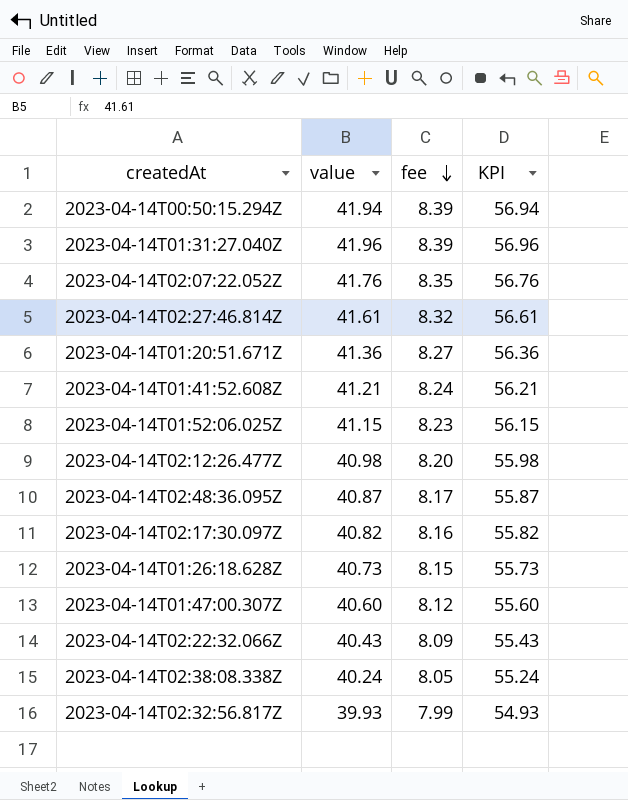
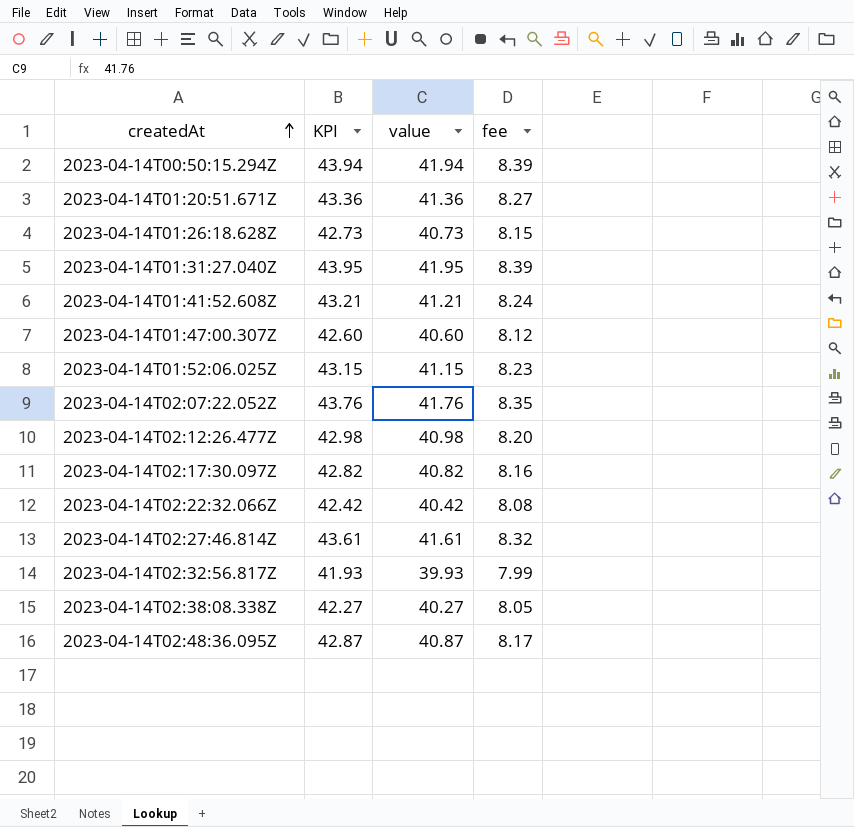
row order: fee descending -> createdAt ascending
column KPI | formula: [value] + 15 -> [value] + 2
column KPI | position: 4 -> 2
2023-04-14T01:31:27.040Z | value: 41.96 -> 41.95
2023-04-14T02:22:32.066Z | value: 40.43 -> 40.42
2023-04-14T02:22:32.066Z | fee: 8.09 -> 8.08
2023-04-14T02:38:08.338Z | value: 40.24 -> 40.27

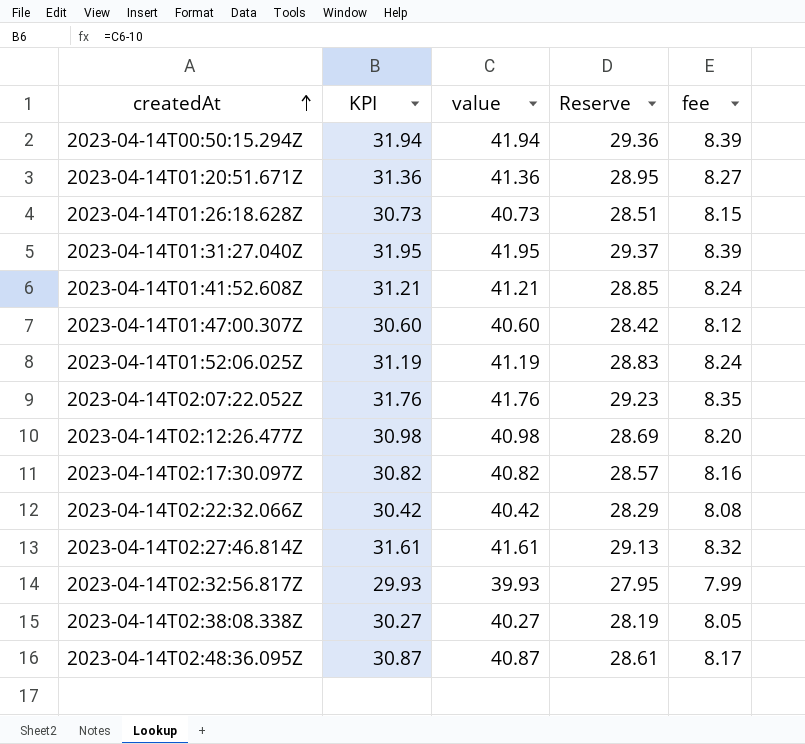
column KPI | formula: [value] + 2 -> [value] - 10
column Reserve | formula: none -> [value] * 0.7
2023-04-14T01:52:06.025Z | value: 41.15 -> 41.19
2023-04-14T01:52:06.025Z | fee: 8.23 -> 8.24

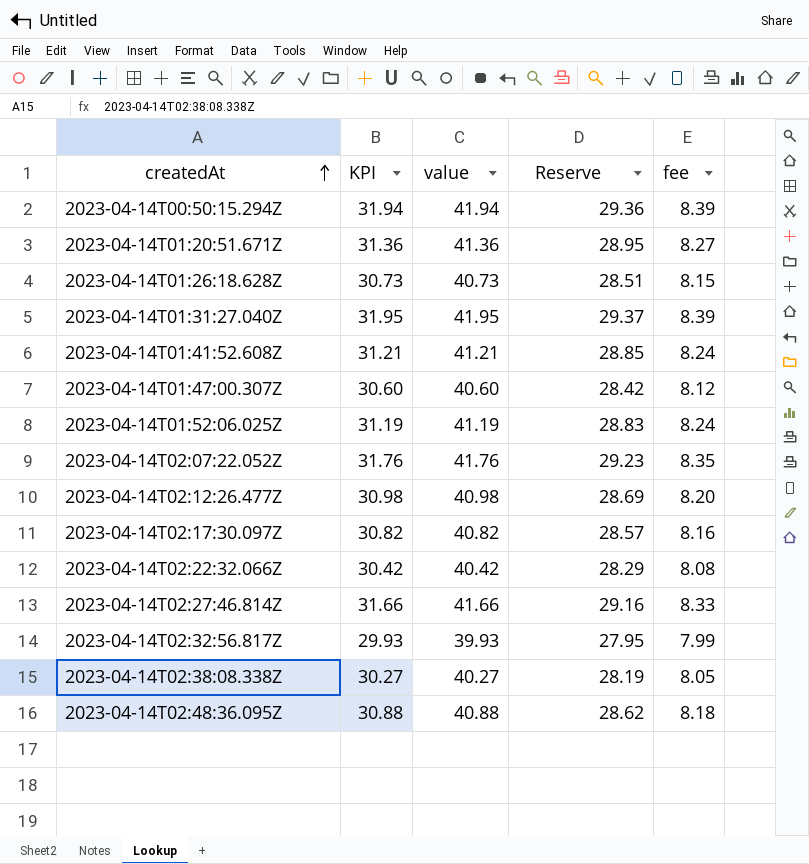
2023-04-14T02:27:46.814Z | KPI: 31.61 -> 31.66
2023-04-14T02:27:46.814Z | value: 41.61 -> 41.66
2023-04-14T02:27:46.814Z | Reserve: 29.13 -> 29.16
2023-04-14T02:27:46.814Z | fee: 8.32 -> 8.33
2023-04-14T02:48:36.095Z | KPI: 30.87 -> 30.88
2023-04-14T02:48:36.095Z | value: 40.87 -> 40.88
2023-04-14T02:48:36.095Z | Reserve: 28.61 -> 28.62
2023-04-14T02:48:36.095Z | fee: 8.17 -> 8.18

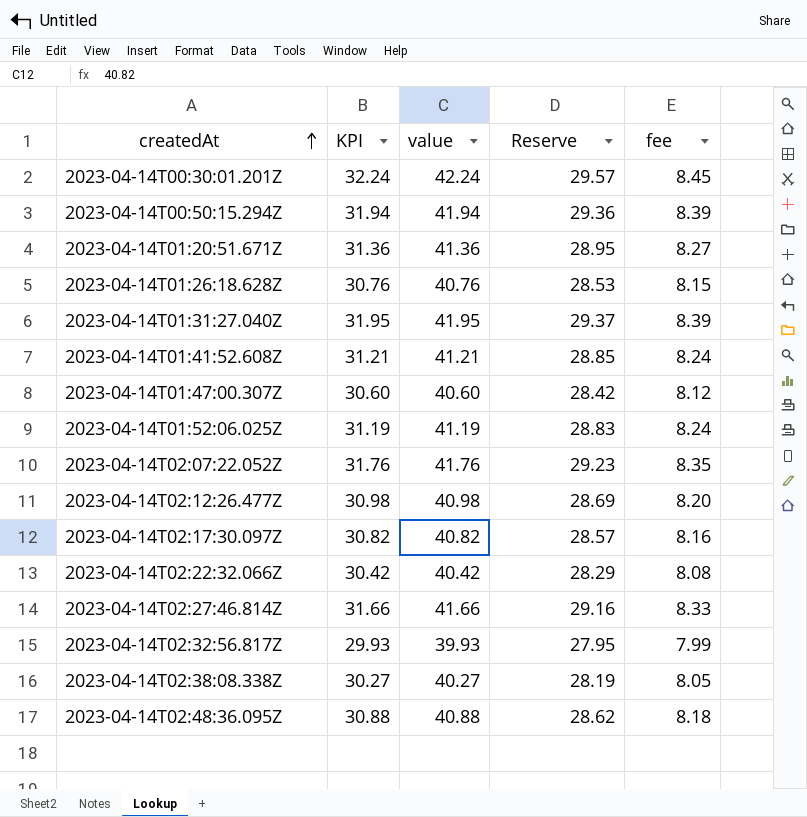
row 2023-04-14T00:30:01.201Z: none -> 32.24 | 42.24 | 29.57 | 8.45
2023-04-14T01:26:18.628Z | KPI: 30.73 -> 30.76
2023-04-14T01:26:18.628Z | value: 40.73 -> 40.76
2023-04-14T01:26:18.628Z | Reserve: 28.51 -> 28.53

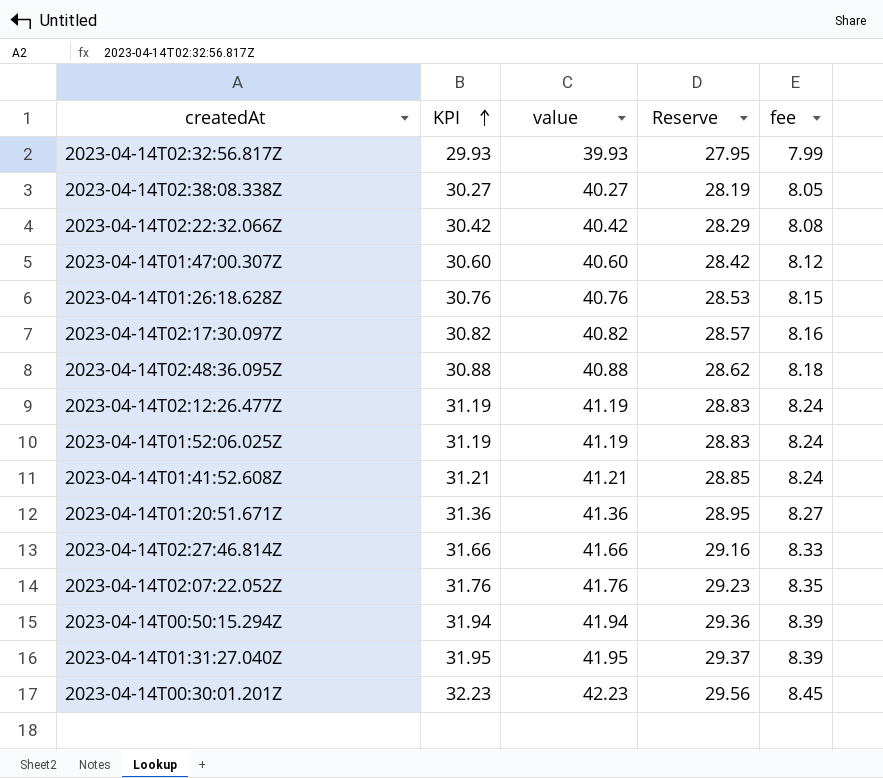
row order: createdAt ascending -> KPI ascending
2023-04-14T02:12:26.477Z | KPI: 30.98 -> 31.19
2023-04-14T02:12:26.477Z | value: 40.98 -> 41.19
2023-04-14T02:12:26.477Z | Reserve: 28.69 -> 28.83
2023-04-14T02:12:26.477Z | fee: 8.20 -> 8.24
2023-04-14T00:30:01.201Z | KPI: 32.24 -> 32.23
2023-04-14T00:30:01.201Z | value: 42.24 -> 42.23
2023-04-14T00:30:01.201Z | Reserve: 29.57 -> 29.56

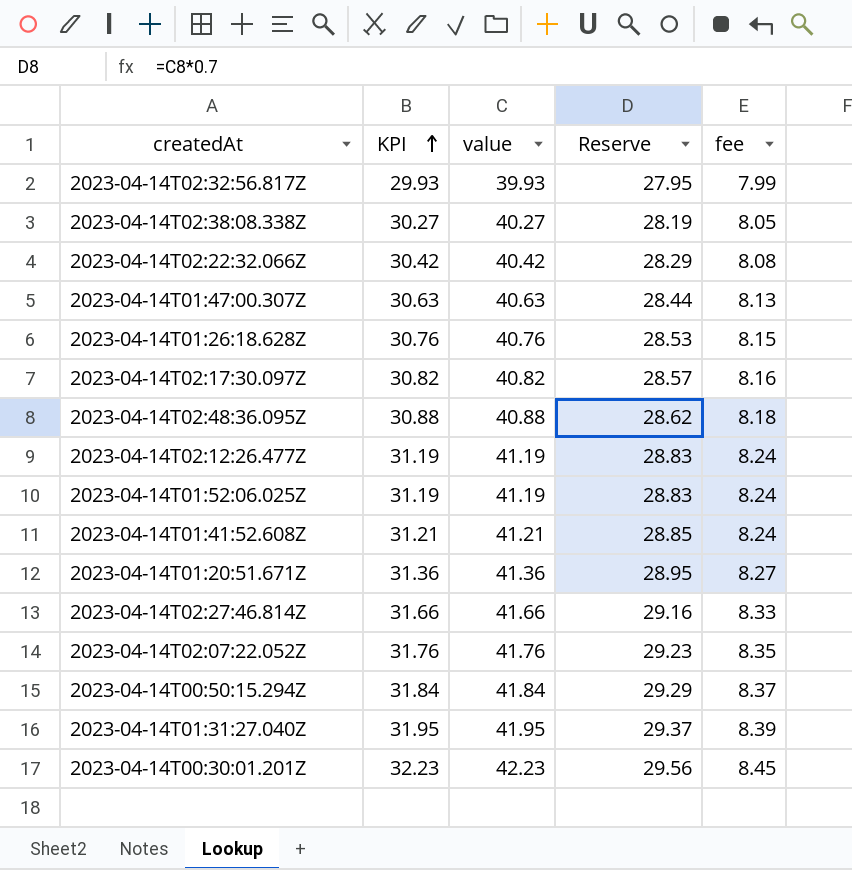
2023-04-14T01:47:00.307Z | KPI: 30.60 -> 30.63
2023-04-14T01:47:00.307Z | value: 40.60 -> 40.63
2023-04-14T01:47:00.307Z | Reserve: 28.42 -> 28.44
2023-04-14T01:47:00.307Z | fee: 8.12 -> 8.13
2023-04-14T00:50:15.294Z | KPI: 31.94 -> 31.84
2023-04-14T00:50:15.294Z | value: 41.94 -> 41.84
2023-04-14T00:50:15.294Z | Reserve: 29.36 -> 29.29
2023-04-14T00:50:15.294Z | fee: 8.39 -> 8.37

